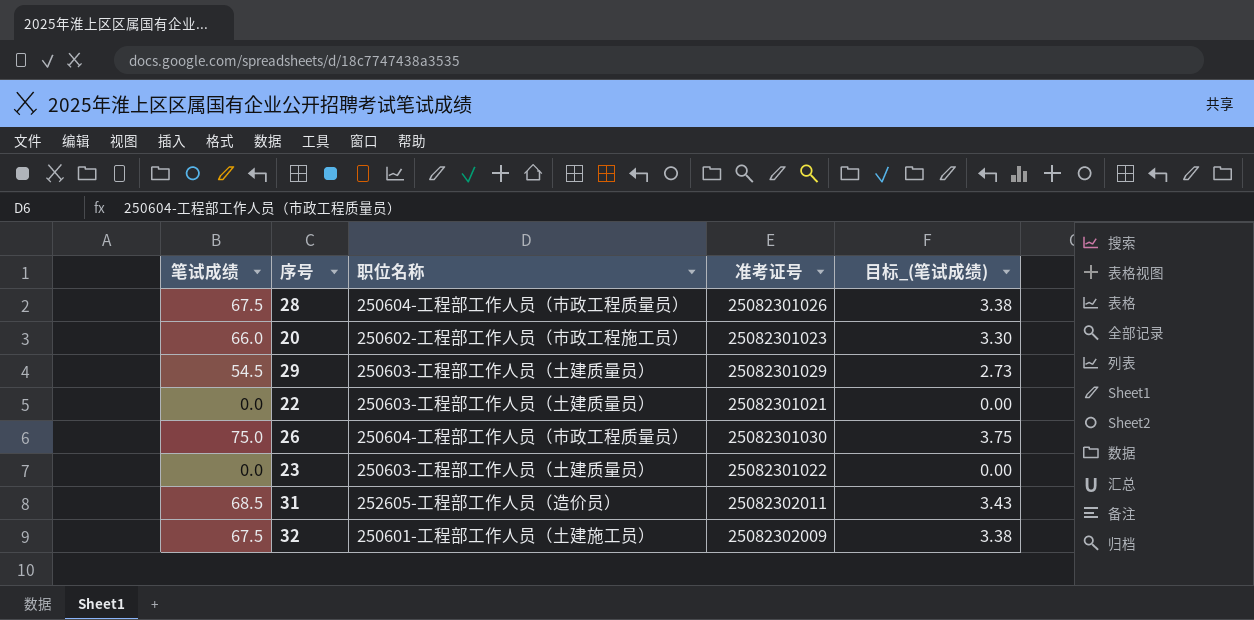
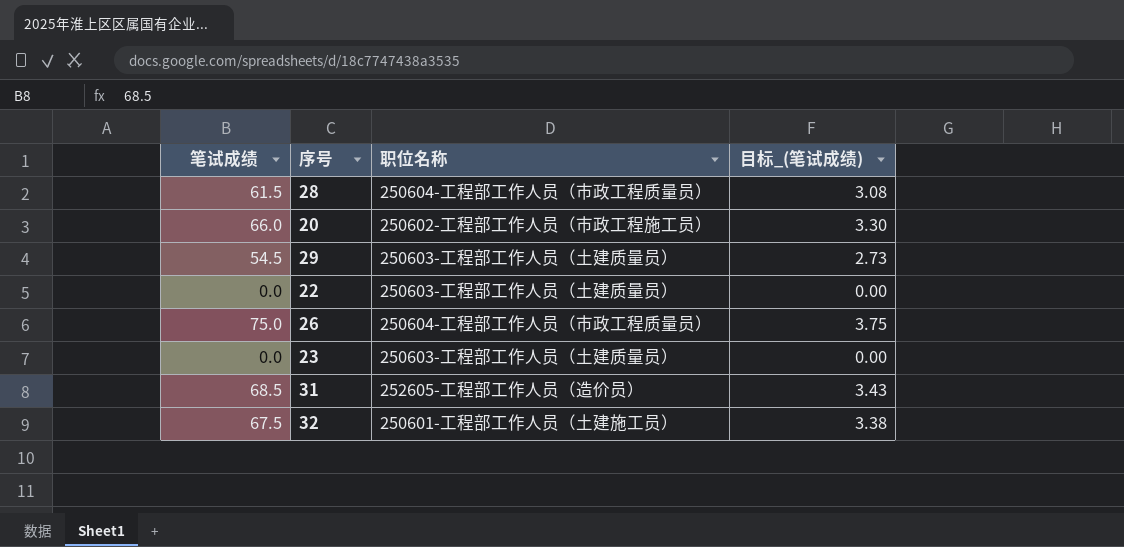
column 准考证号 | position: 4 -> none
28 | 笔试成绩: 67.5 -> 61.5
28 | 目标_(笔试成绩): 3.38 -> 3.08

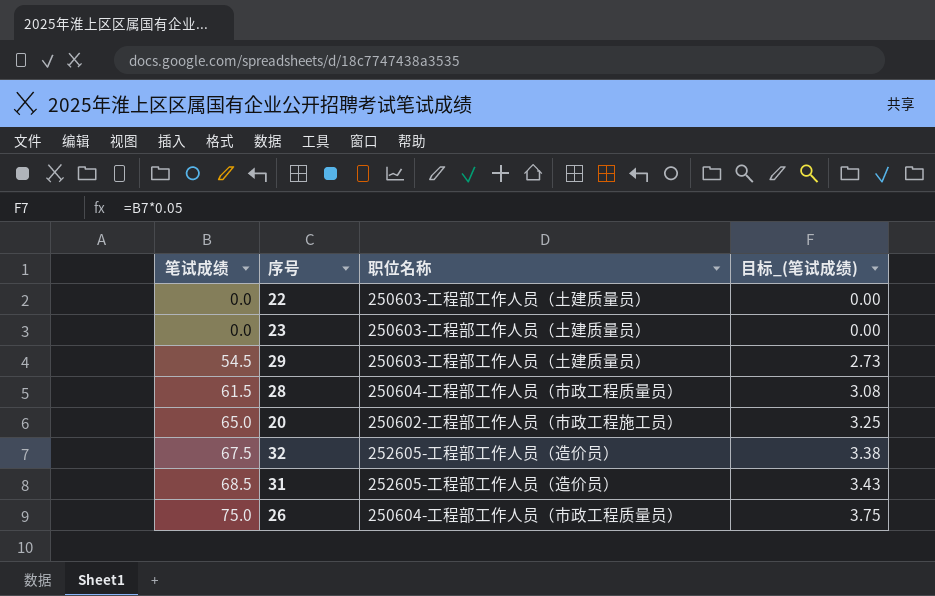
row order: none -> 笔试成绩 ascending
20 | 笔试成绩: 66.0 -> 65.0
20 | 目标_(笔试成绩): 3.30 -> 3.25
32 | 职位名称: 250601-工程部工作人员（土建施工员） -> 252605-工程部工作人员（造价员）

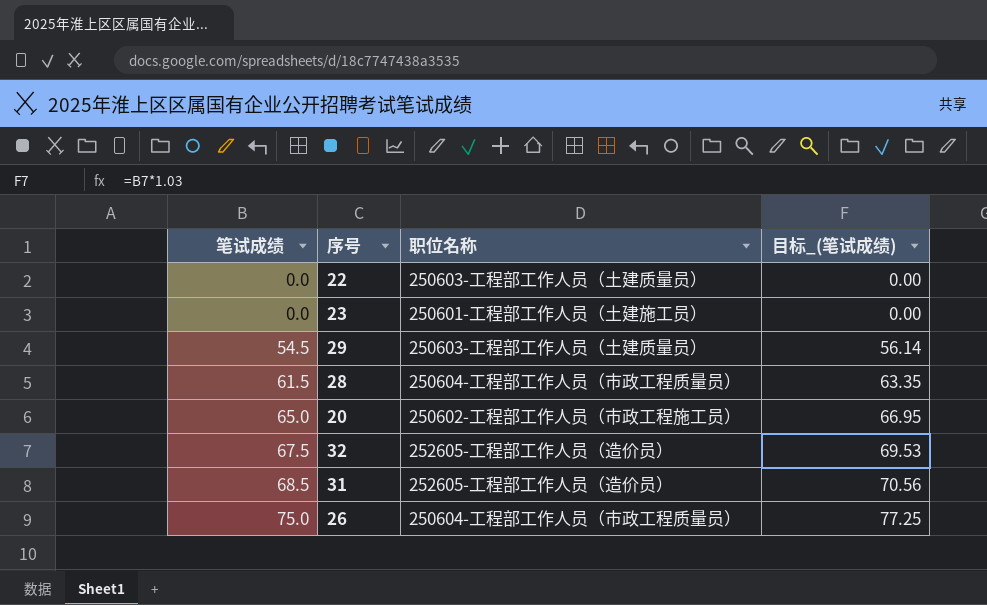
column 目标_(笔试成绩) | formula: [笔试成绩] * 0.05 -> [笔试成绩] * 1.03
23 | 职位名称: 250603-工程部工作人员（土建质量员） -> 250601-工程部工作人员（土建施工员）

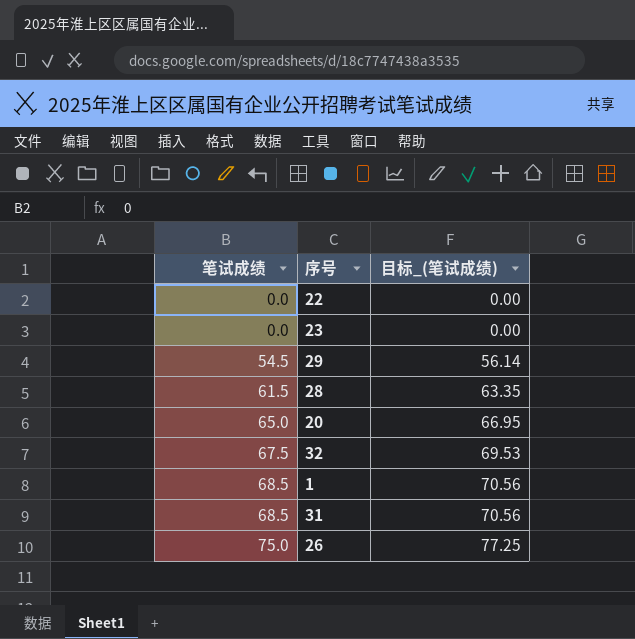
column 职位名称 | position: 3 -> none
row 1: none -> 68.5 | 70.56

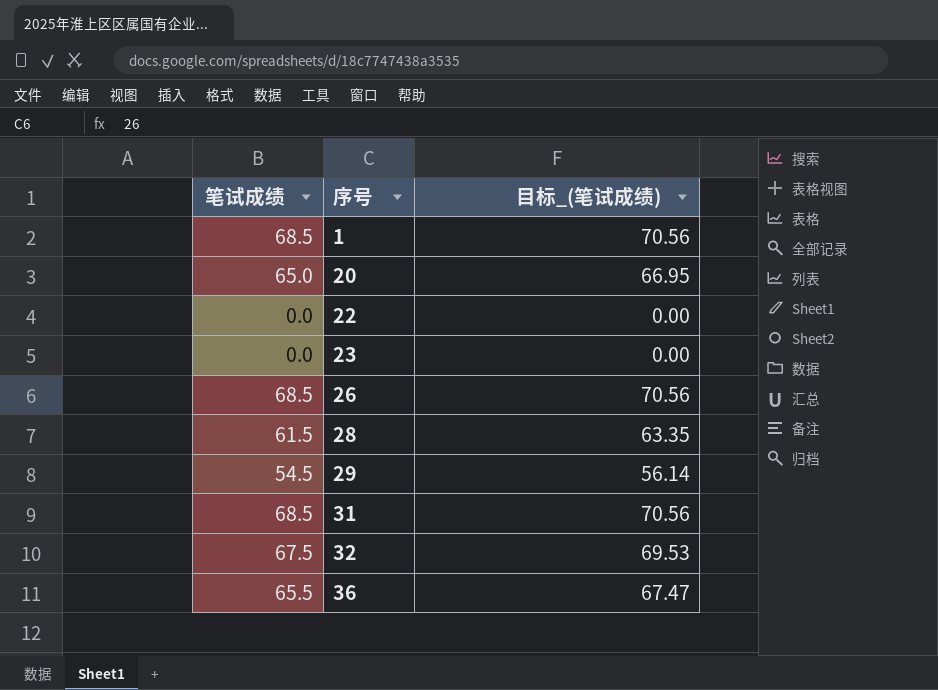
row order: 笔试成绩 ascending -> 序号 ascending
26 | 笔试成绩: 75.0 -> 68.5
26 | 目标_(笔试成绩): 77.25 -> 70.56
row 36: none -> 65.5 | 67.47

